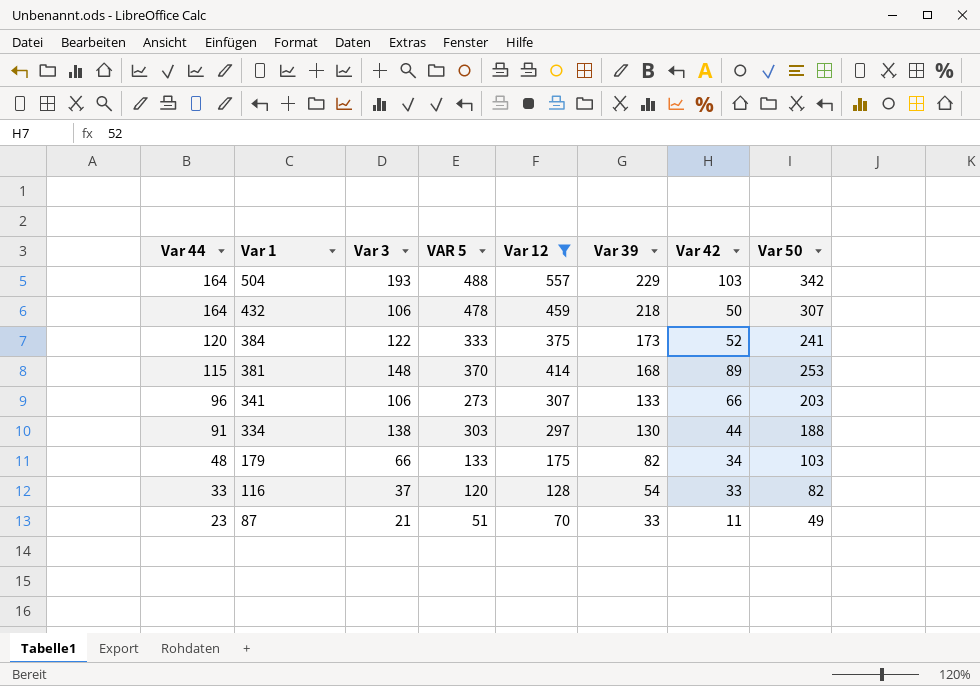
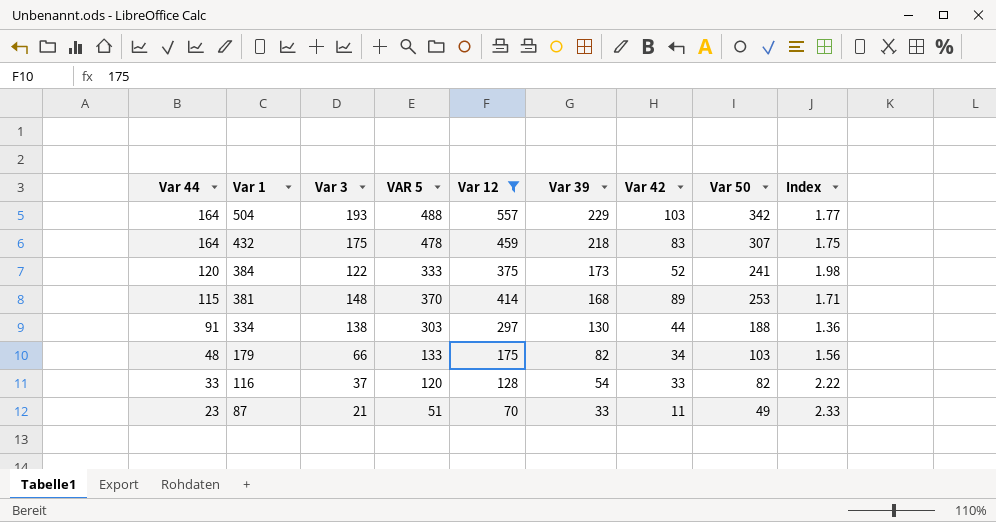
column Index | formula: none -> [Var 50] / [Var 3]
row 341: 96 | 106 | 273 | 307 | 133 | 66 | 203 -> none
432 | Var 3: 106 -> 175
432 | Var 42: 50 -> 83

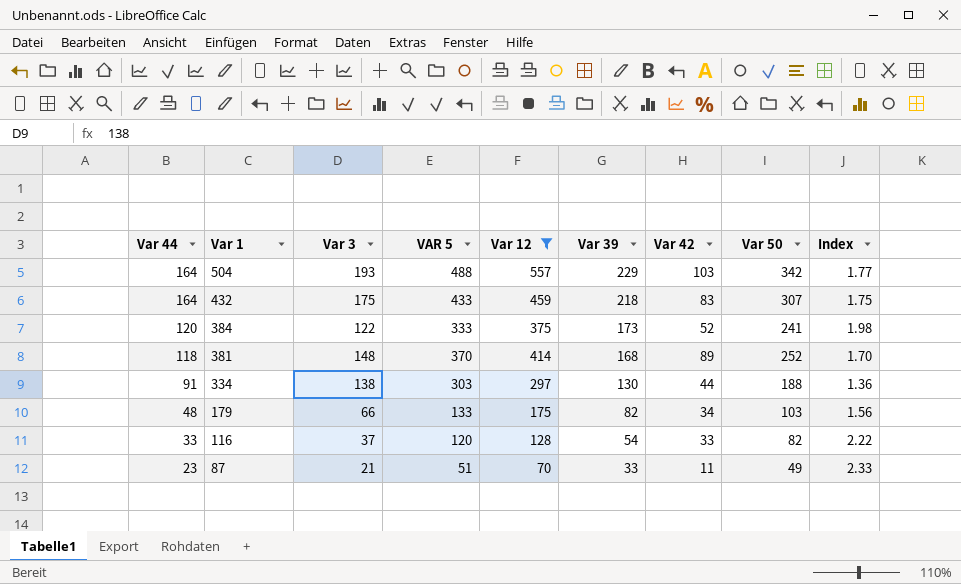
432 | VAR 5: 478 -> 433
381 | Var 44: 115 -> 118
381 | Var 50: 253 -> 252
381 | Index: 1.71 -> 1.70

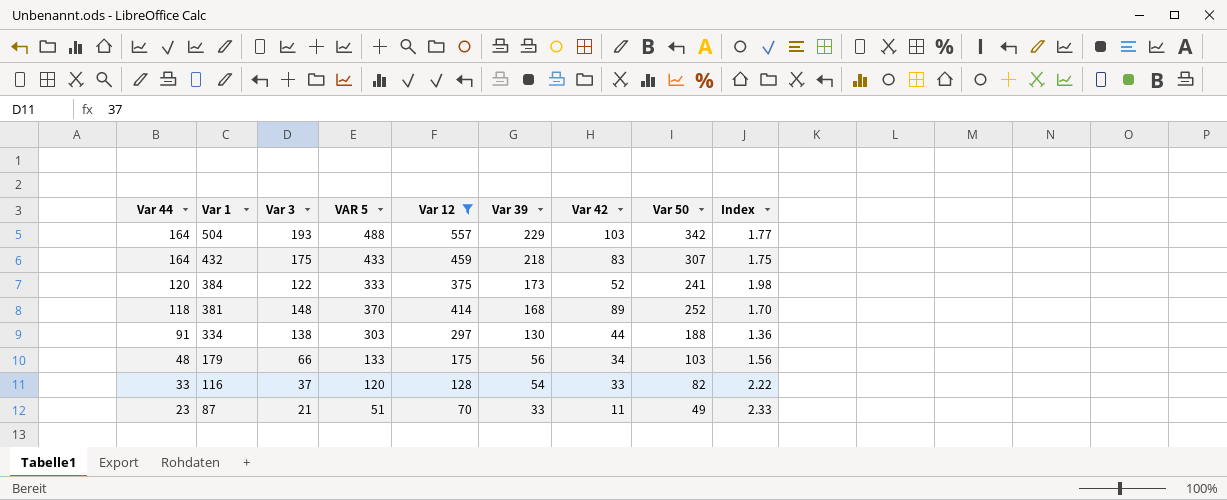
179 | Var 39: 82 -> 56

